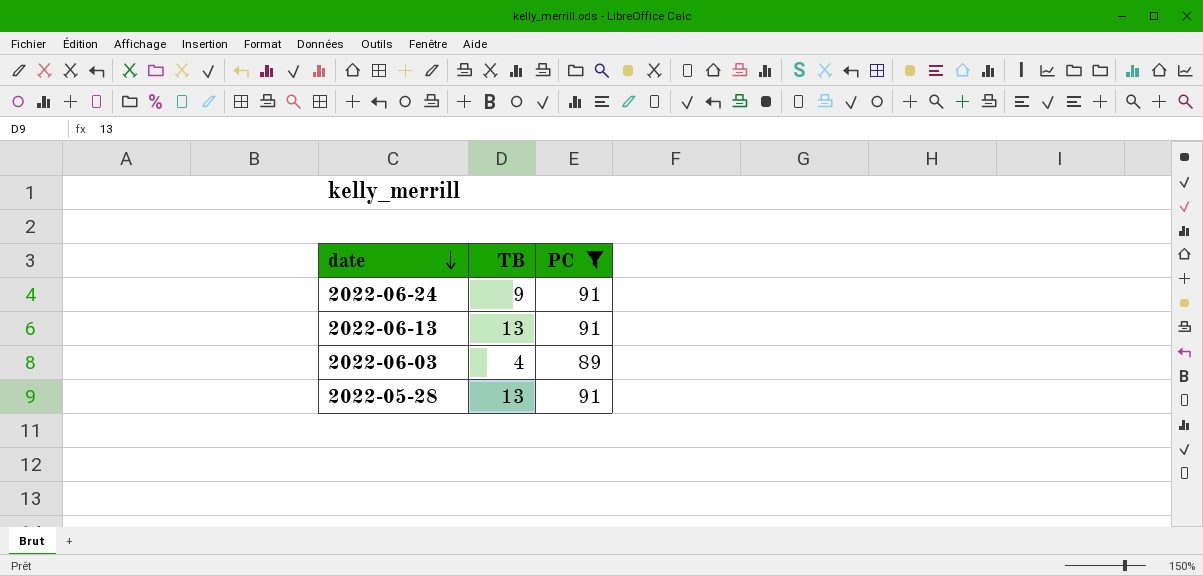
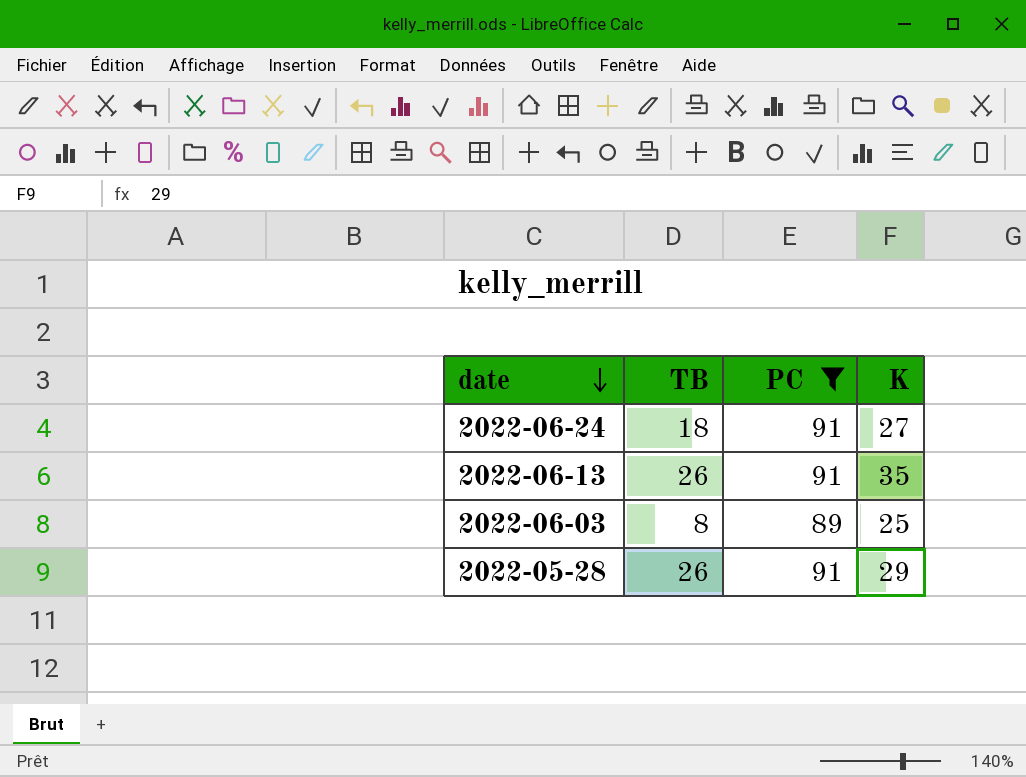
column K | position: none -> 4
2022-06-24 | TB: 9 -> 18
2022-06-13 | TB: 13 -> 26
2022-06-03 | TB: 4 -> 8
2022-05-28 | TB: 13 -> 26

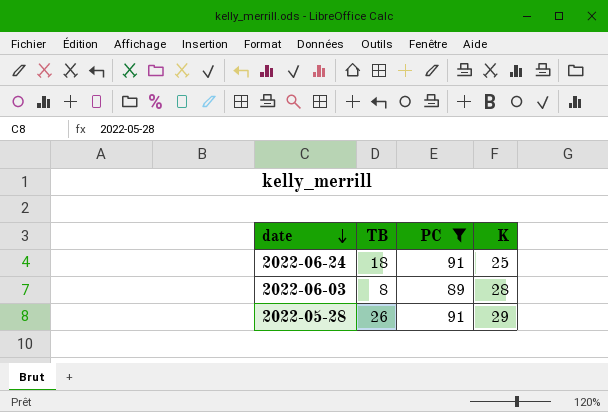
row 2022-06-13: 26 | 91 | 35 -> none
2022-06-24 | K: 27 -> 25
2022-06-03 | K: 25 -> 28

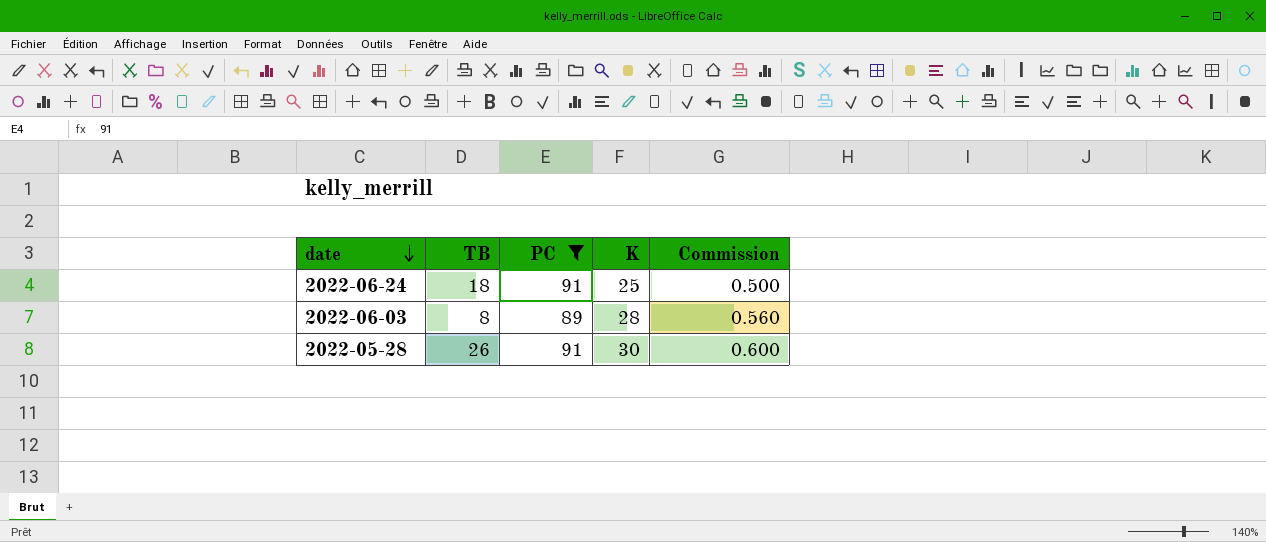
column Commission | formula: none -> [K] * 0.02
2022-05-28 | K: 29 -> 30

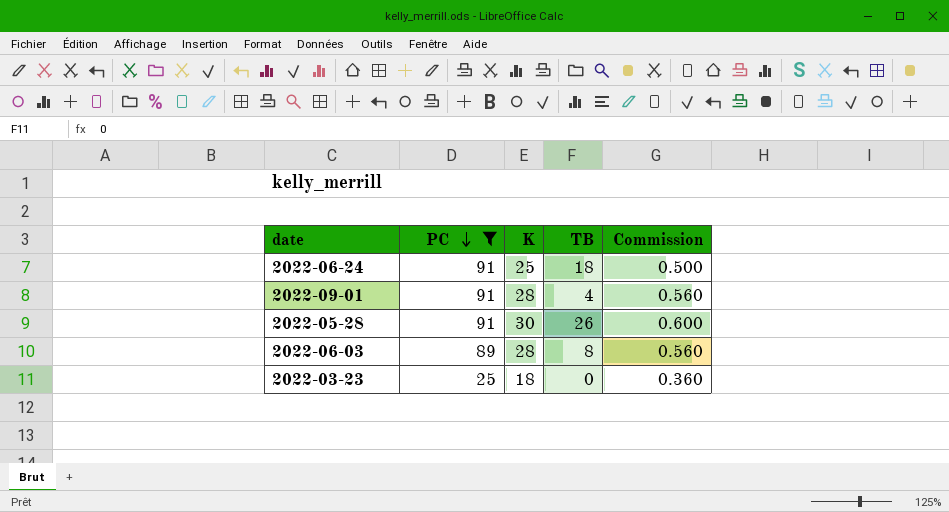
row order: date descending -> PC descending
column TB | position: 2 -> 4
row 2022-09-01: none -> 91 | 28 | 4 | 0.560
row 2022-03-23: none -> 25 | 18 | 0 | 0.360

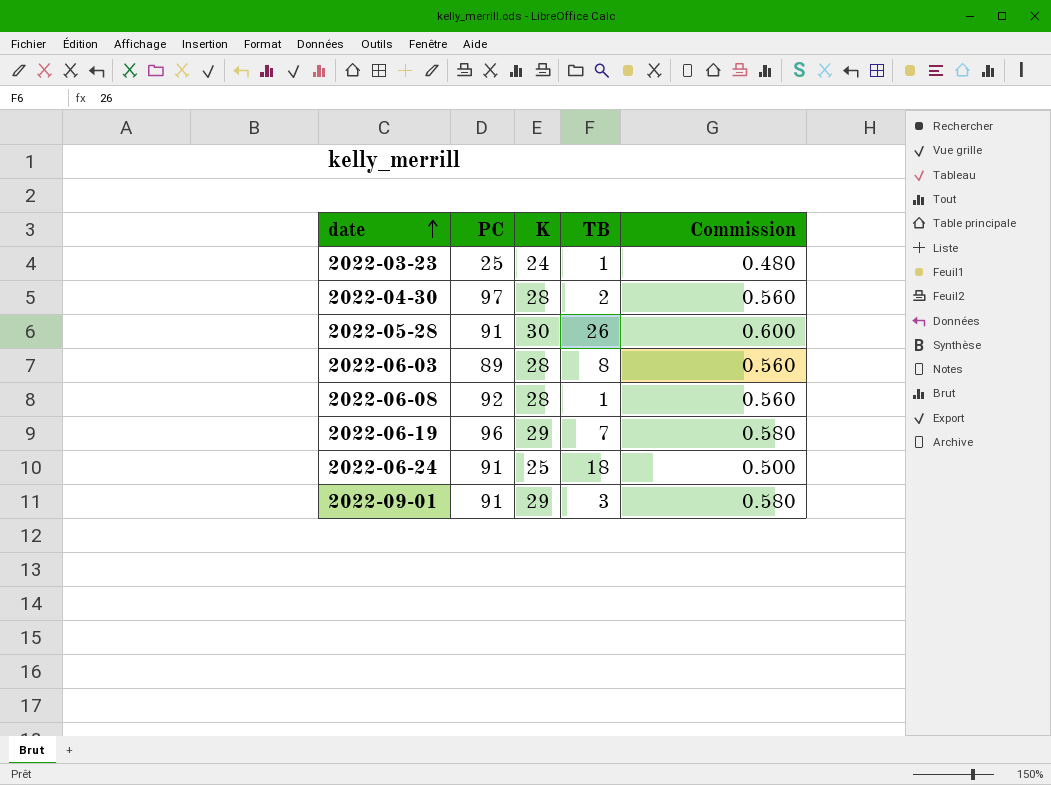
filter: PC <= 91 -> none
row order: PC descending -> date ascending
2022-03-23 | K: 18 -> 24
2022-03-23 | TB: 0 -> 1
2022-03-23 | Commission: 0.360 -> 0.480
2022-09-01 | K: 28 -> 29
2022-09-01 | TB: 4 -> 3
2022-09-01 | Commission: 0.560 -> 0.580

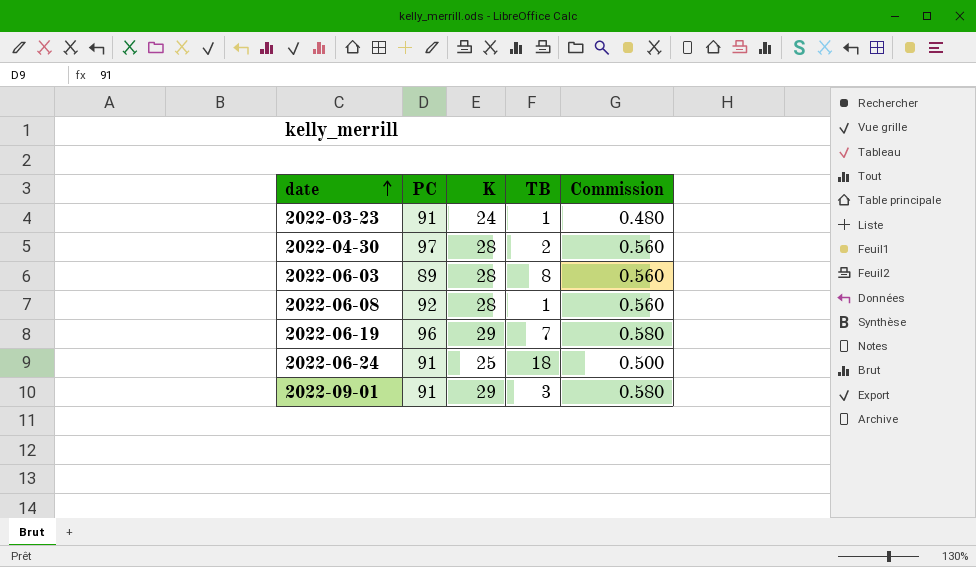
row 2022-05-28: 91 | 30 | 26 | 0.600 -> none
2022-03-23 | PC: 25 -> 91

